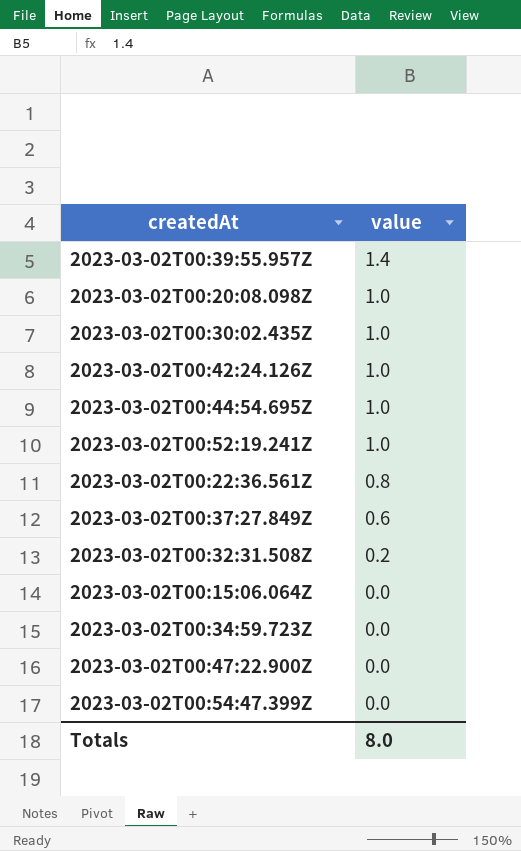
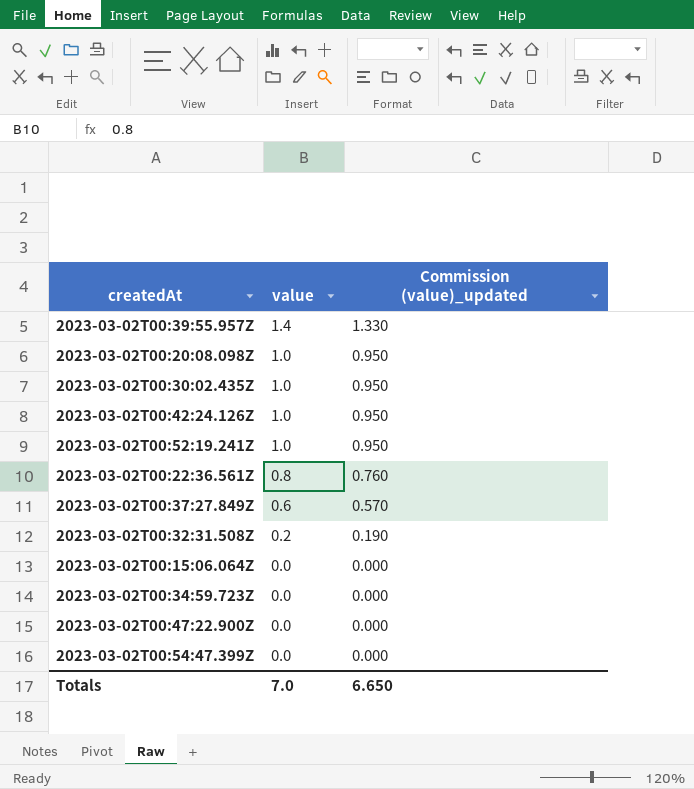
column Commission (value)_updated | formula: none -> [value] * 0.95
row 2023-03-02T00:44:54.695Z: 1.0 -> none
Totals | value: 8.0 -> 7.0

